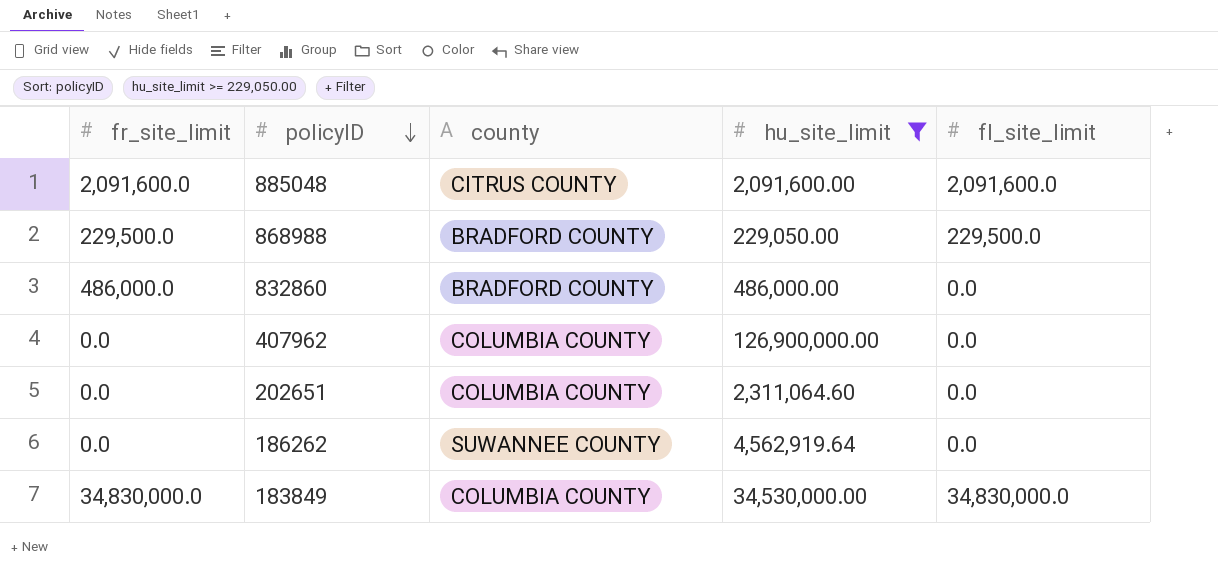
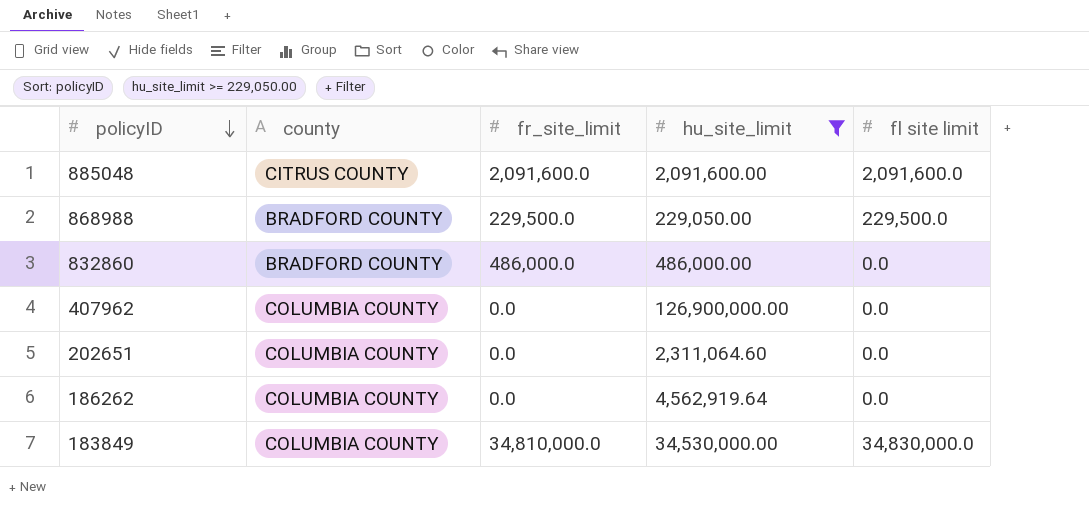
column fr_site_limit | position: 1 -> 3
column name: fl_site_limit -> fl site limit
186262 | county: SUWANNEE COUNTY -> COLUMBIA COUNTY
183849 | fr_site_limit: 34,830,000.0 -> 34,810,000.0

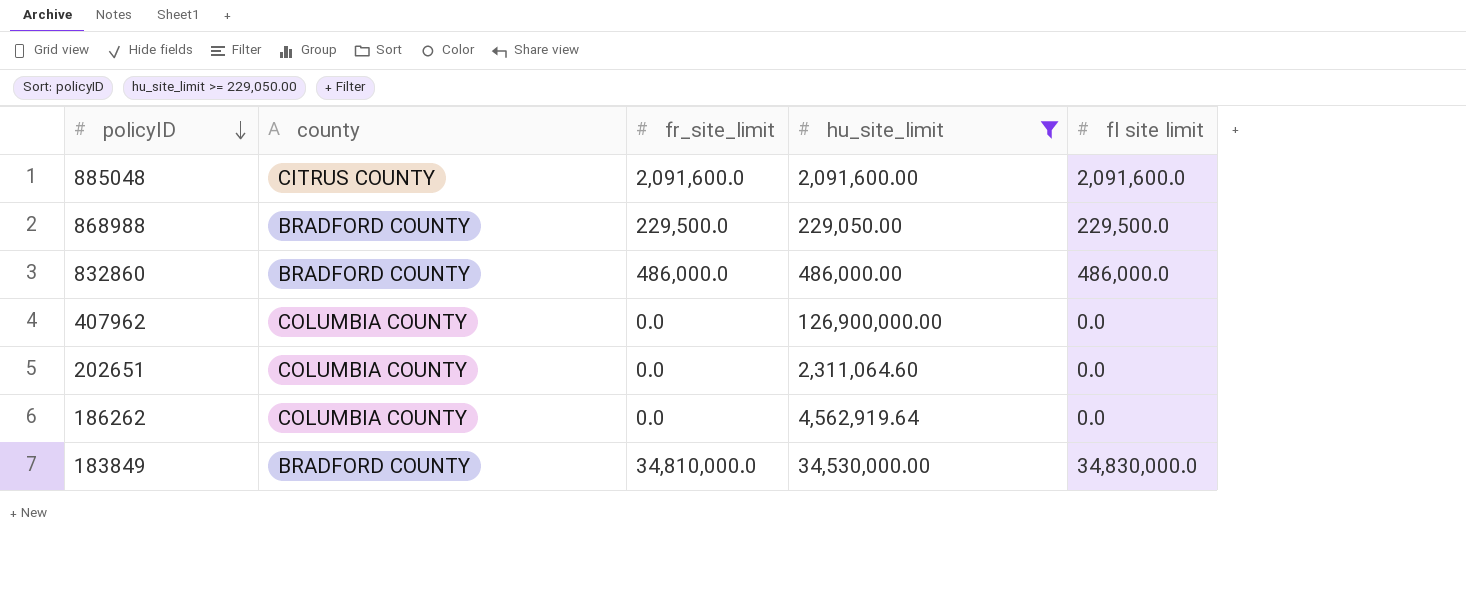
832860 | fl site limit: 0.0 -> 486,000.0
183849 | county: COLUMBIA COUNTY -> BRADFORD COUNTY

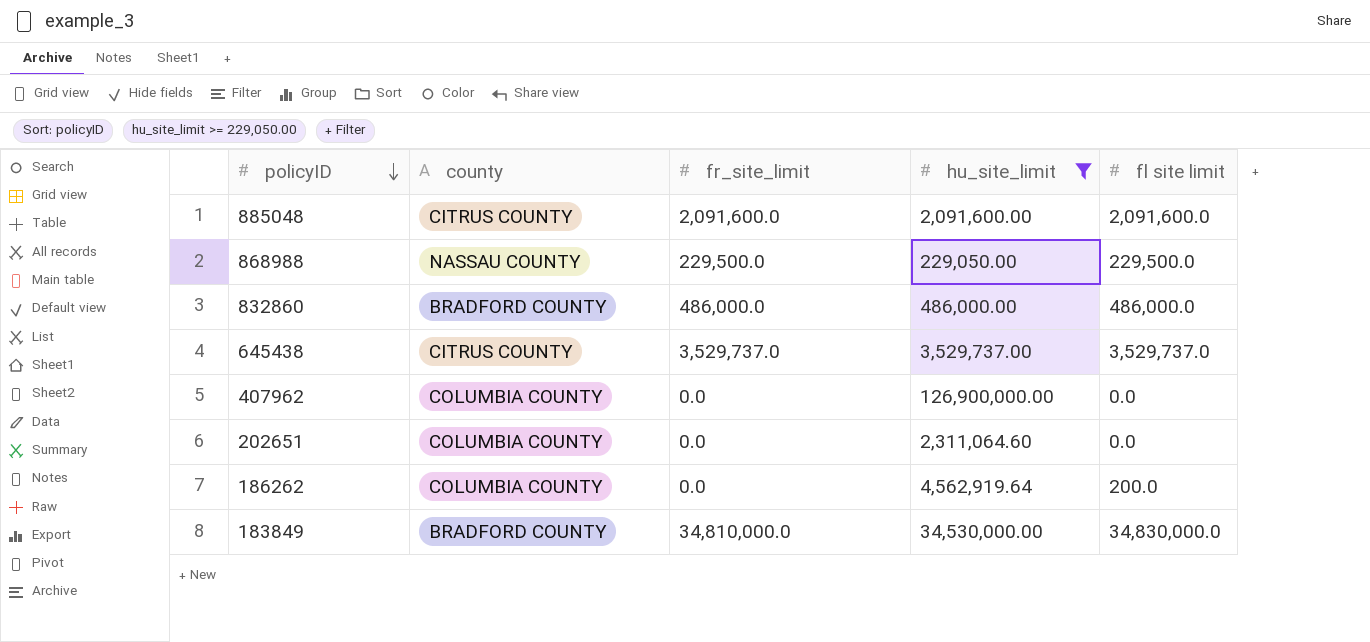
868988 | county: BRADFORD COUNTY -> NASSAU COUNTY
row 645438: none -> CITRUS COUNTY | 3,529,737.0 | 3,529,737.00 | 3,529,737.0
186262 | fl site limit: 0.0 -> 200.0

